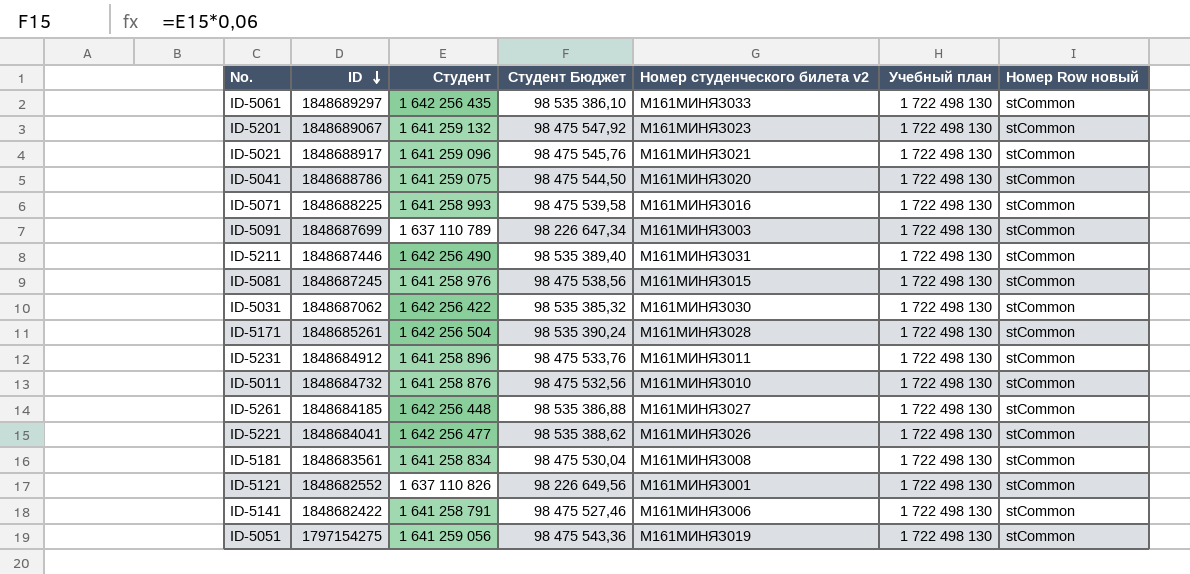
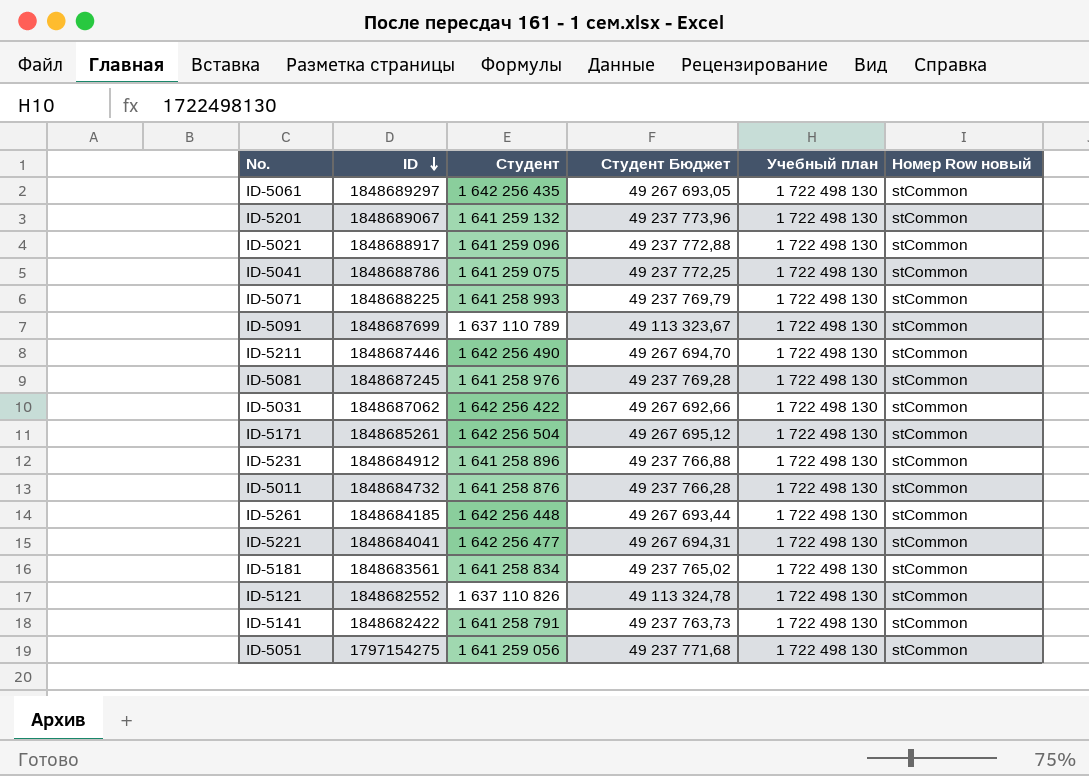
column Номер студенческого билета v2 | position: 5 -> none
column Студент Бюджет | formula: [Студент] * 0,06 -> [Студент] * 0,03

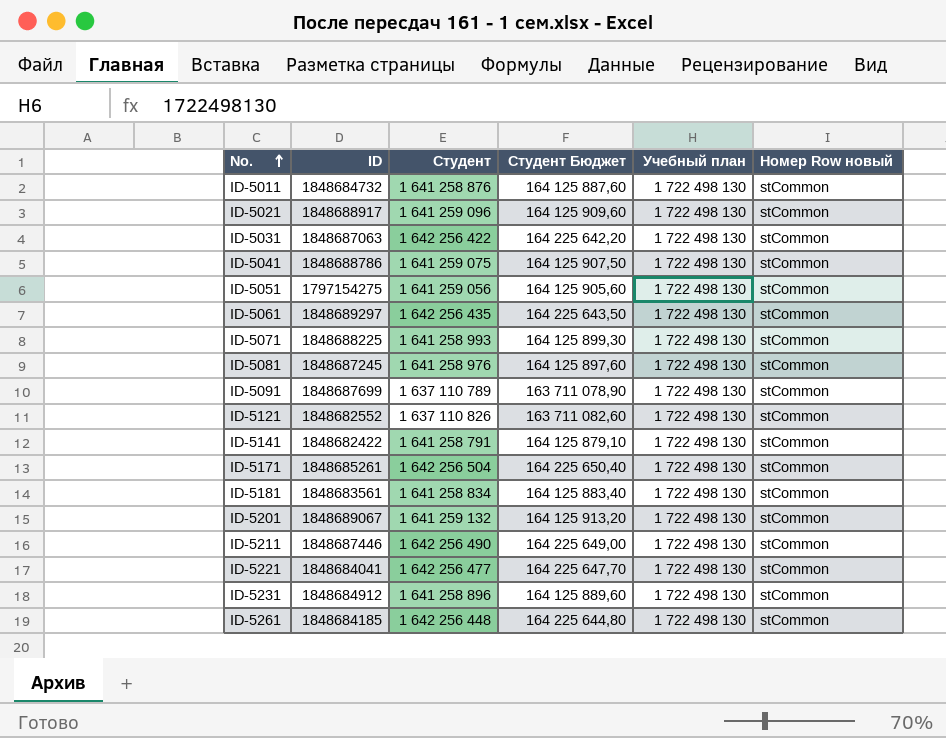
row order: ID descending -> No. ascending
column Студент Бюджет | formula: [Студент] * 0,03 -> [Студент] * 0,1
ID-5031 | ID: 1848687062 -> 1848687063

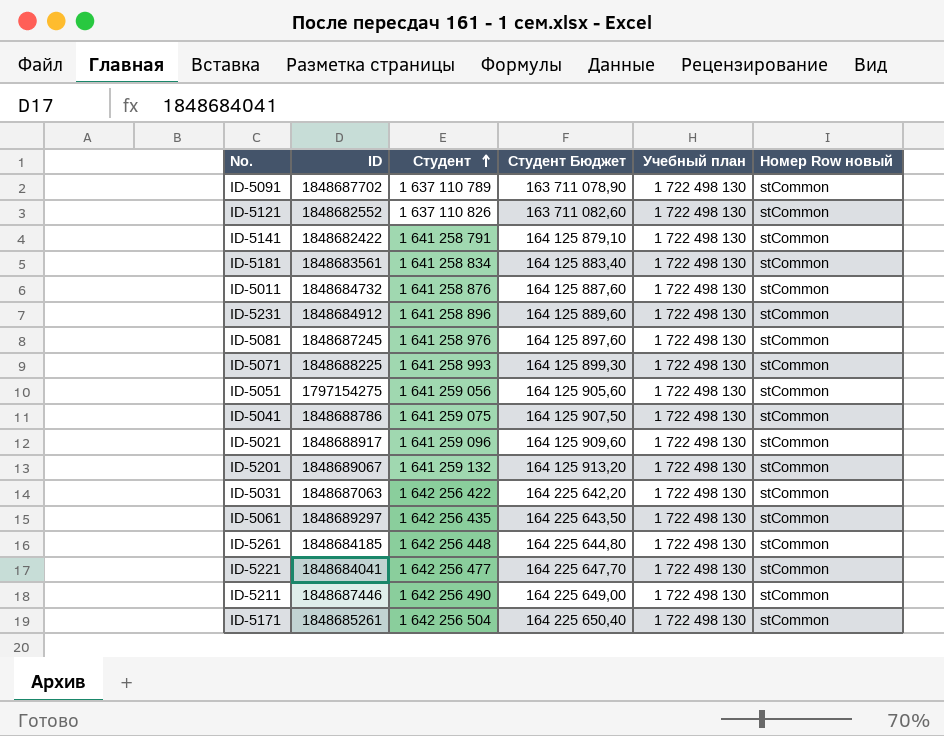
row order: No. ascending -> Студент ascending
ID-5091 | ID: 1848687699 -> 1848687702

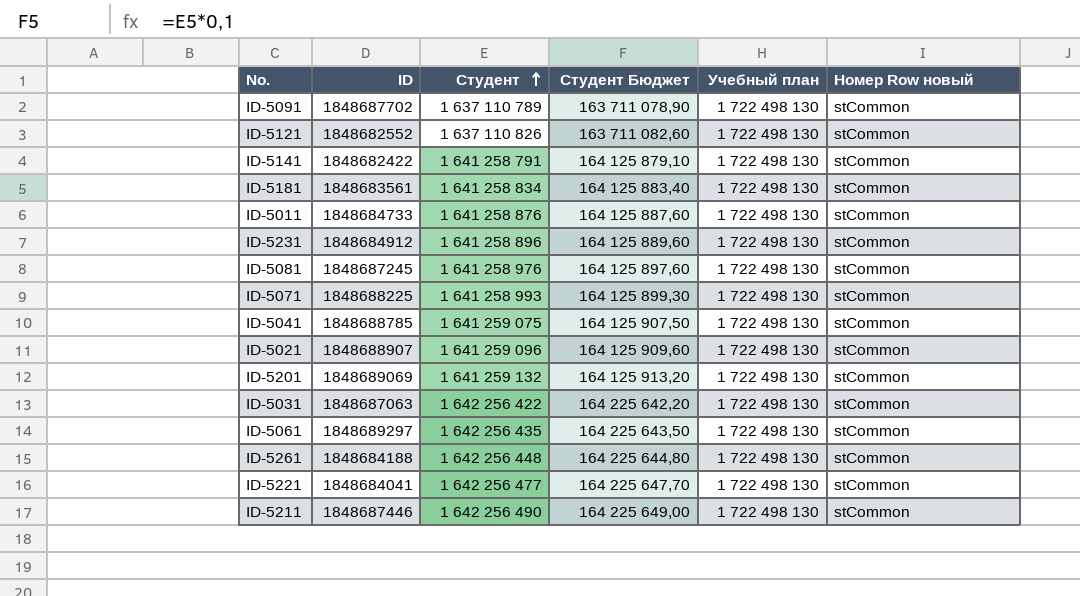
row ID-5051: 1797154275 | 1 641 259 056 | 164 125 905,60 | 1 722 498 130 | stCommon -> none
row ID-5171: 1848685261 | 1 642 256 504 | 164 225 650,40 | 1 722 498 130 | stCommon -> none
ID-5011 | ID: 1848684732 -> 1848684733
ID-5041 | ID: 1848688786 -> 1848688785
ID-5021 | ID: 1848688917 -> 1848688907
ID-5201 | ID: 1848689067 -> 1848689069
ID-5261 | ID: 1848684185 -> 1848684188

